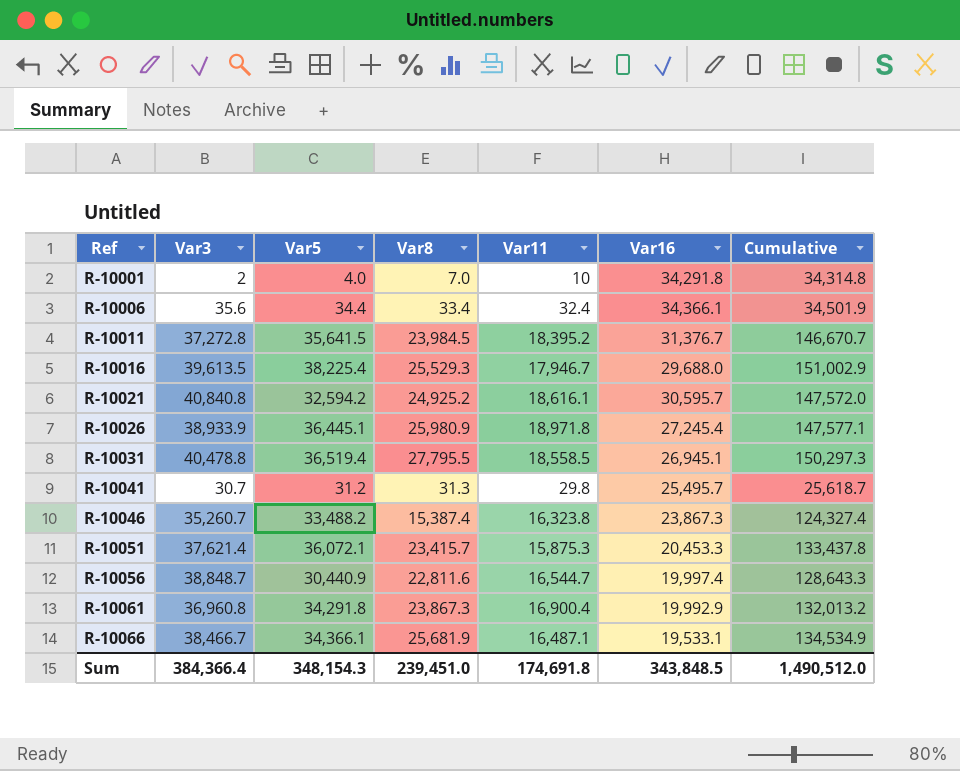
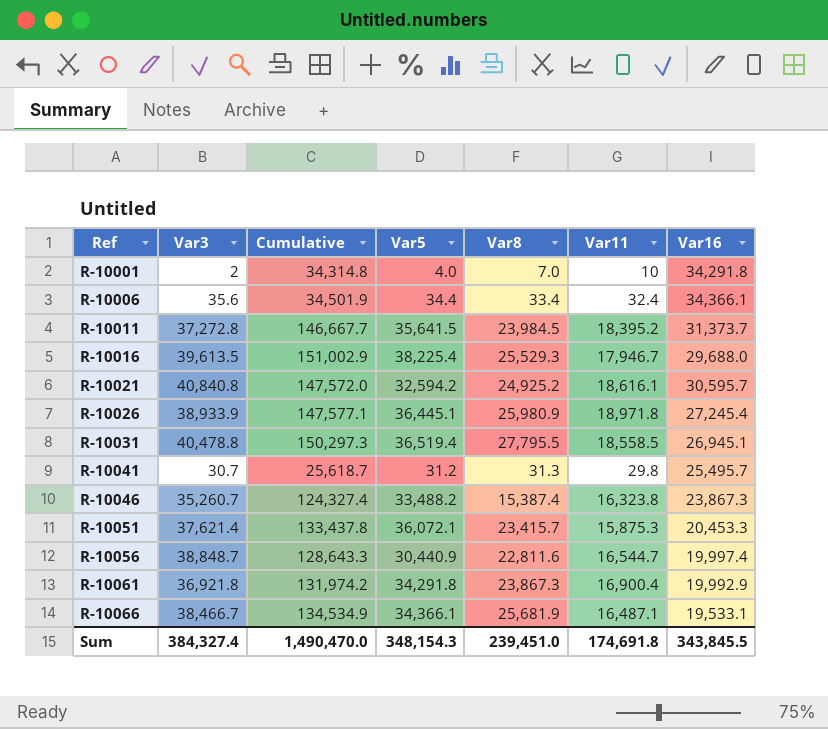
column Cumulative | position: 7 -> 3
R-10011 | Cumulative: 146,670.7 -> 146,667.7
R-10011 | Var16: 31,376.7 -> 31,373.7
R-10061 | Var3: 36,960.8 -> 36,921.8
R-10061 | Cumulative: 132,013.2 -> 131,974.2
Sum | Var3: 384,366.4 -> 384,327.4
Sum | Cumulative: 1,490,512.0 -> 1,490,470.0
Sum | Var16: 343,848.5 -> 343,845.5

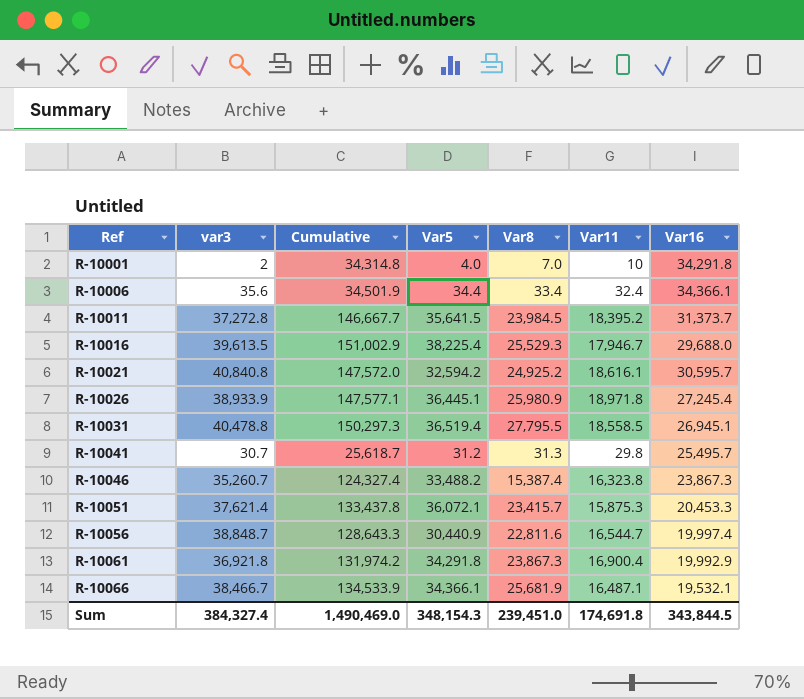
column name: Var3 -> var3
R-10066 | Cumulative: 134,534.9 -> 134,533.9
R-10066 | Var16: 19,533.1 -> 19,532.1
Sum | Cumulative: 1,490,470.0 -> 1,490,469.0
Sum | Var16: 343,845.5 -> 343,844.5

